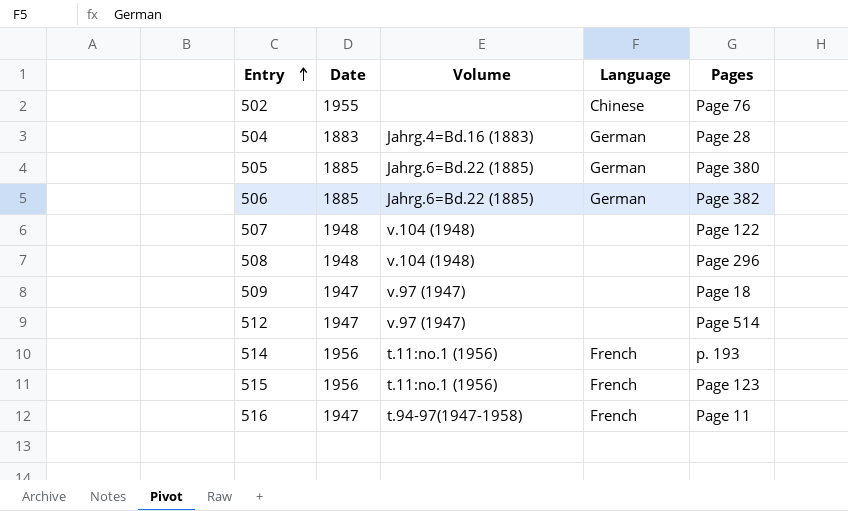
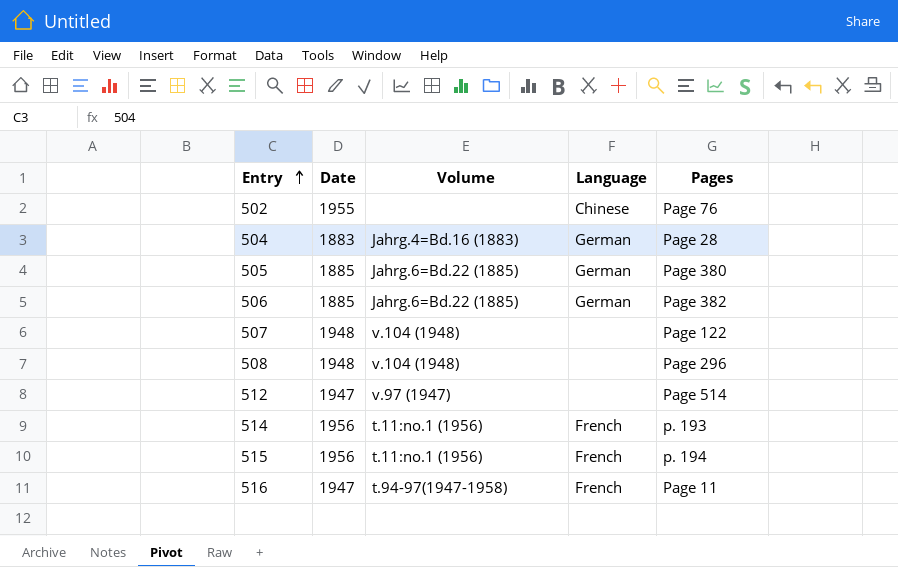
row 509: 1947 | v.97 (1947) | none | Page 18 -> none
515 | Pages: Page 123 -> p. 194

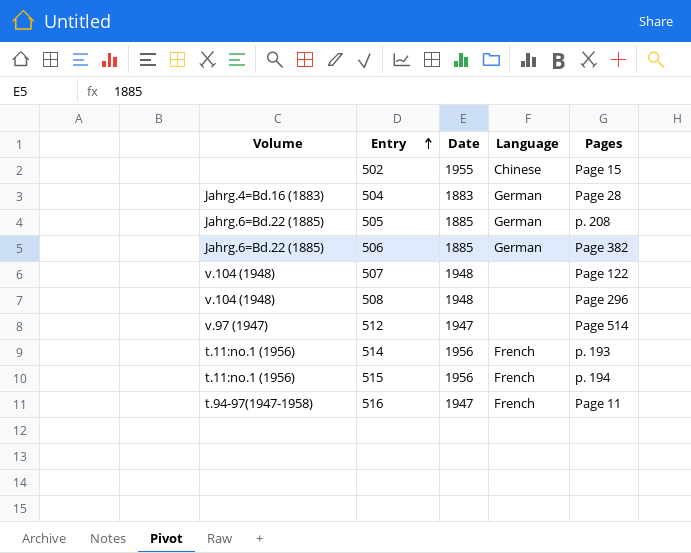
column Volume | position: 3 -> 1
502 | Pages: Page 76 -> Page 15
505 | Pages: Page 380 -> p. 208

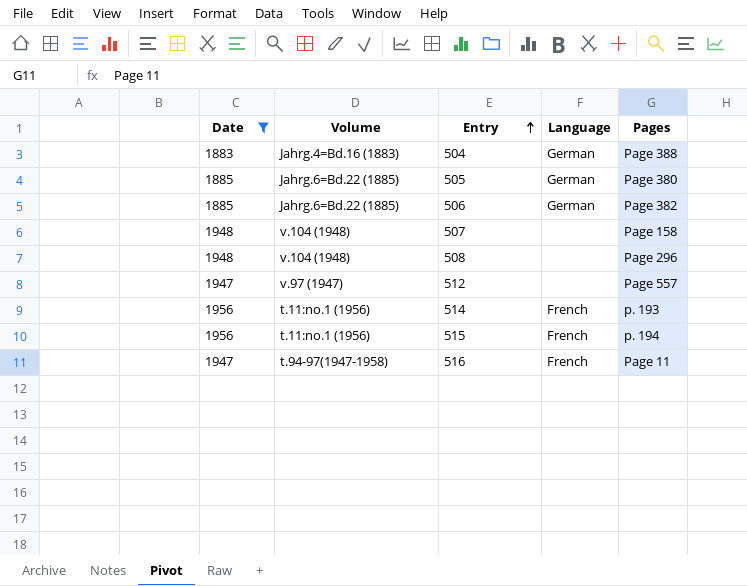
filter: none -> Date != 1955
column Date | position: 3 -> 1
504 | Pages: Page 28 -> Page 388
505 | Pages: p. 208 -> Page 380
507 | Pages: Page 122 -> Page 158
512 | Pages: Page 514 -> Page 557

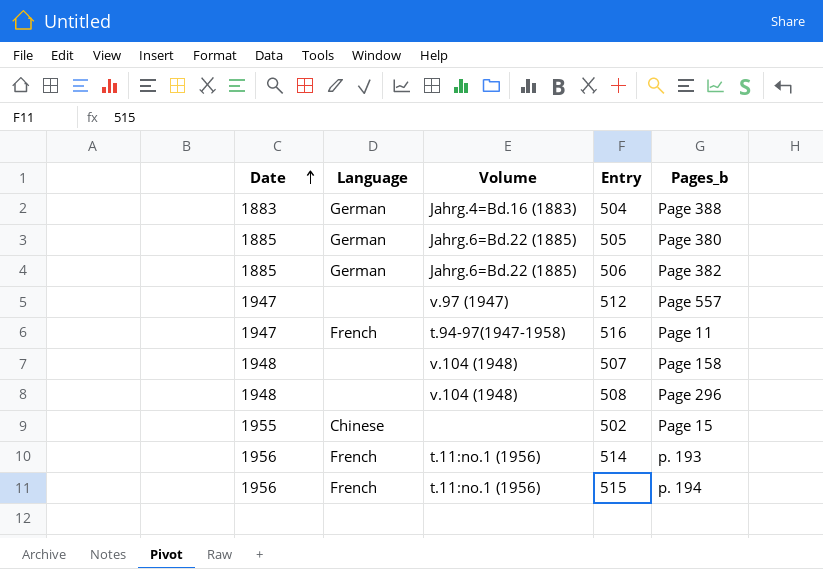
filter: Date != 1955 -> none
row order: Entry ascending -> Date ascending
column Language | position: 4 -> 2
column name: Pages -> Pages_b

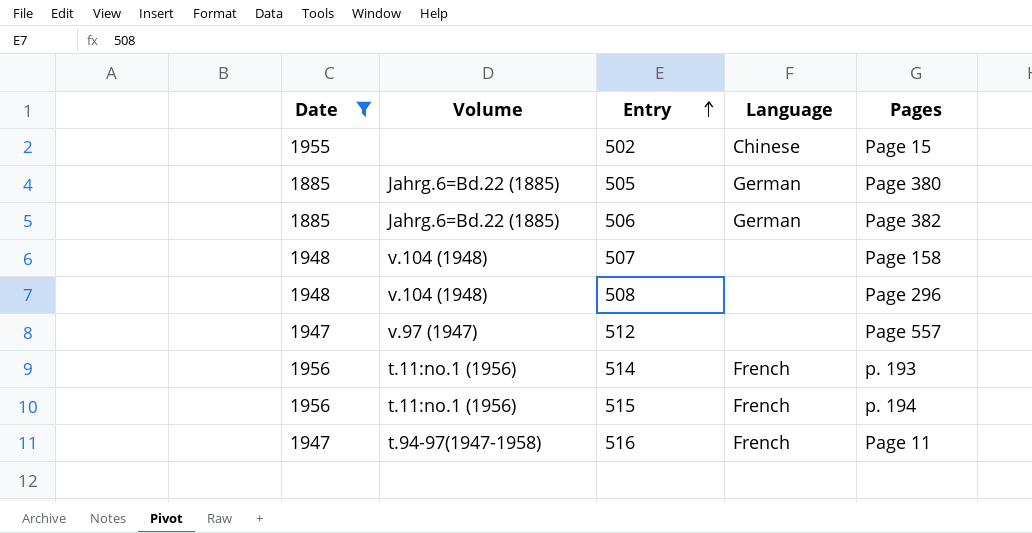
filter: none -> Date != 1883
row order: Date ascending -> Entry ascending
column Language | position: 2 -> 4
column name: Pages_b -> Pages

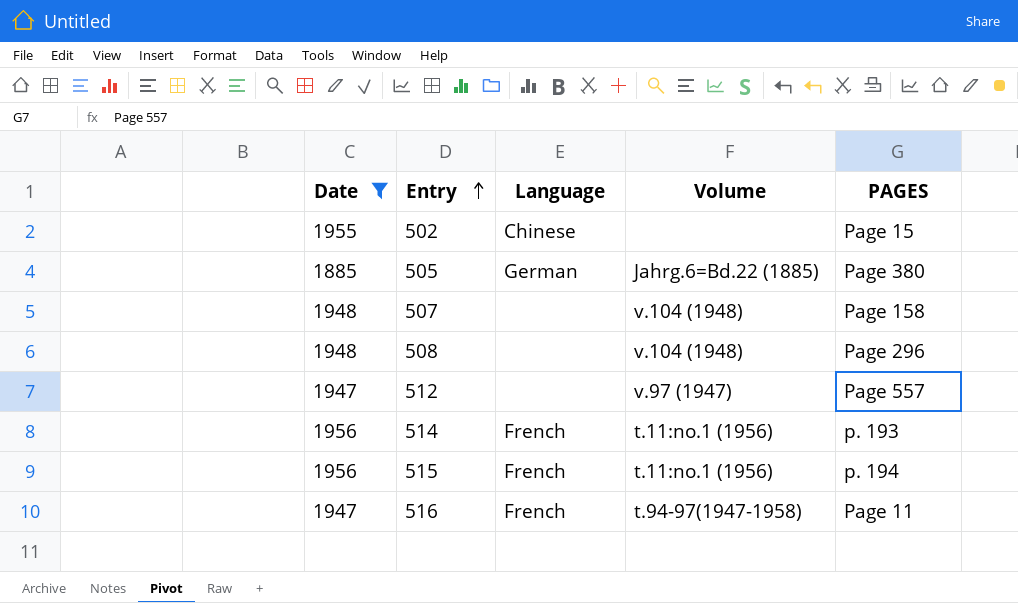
column Volume | position: 2 -> 4
column name: Pages -> PAGES
row 506: 1885 | Jahrg.6=Bd.22 (1885) | German | Page 382 -> none

